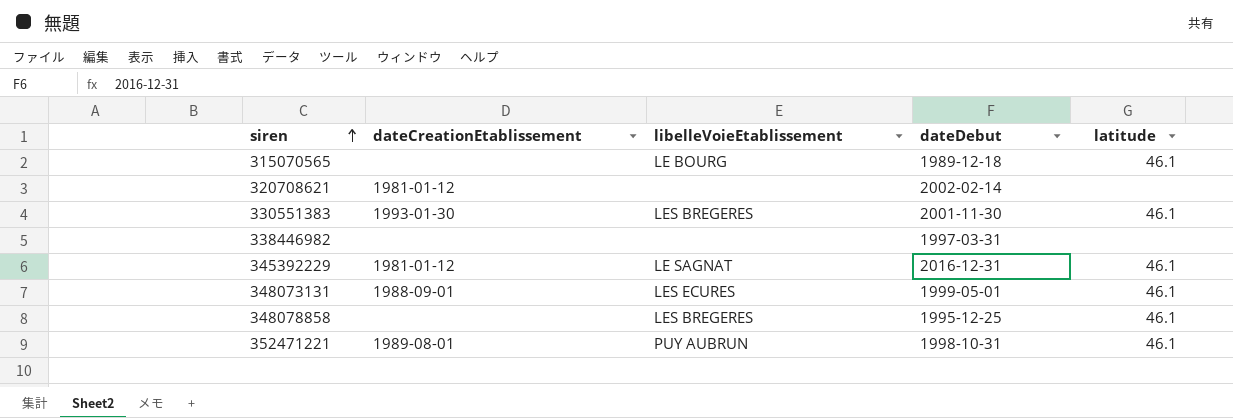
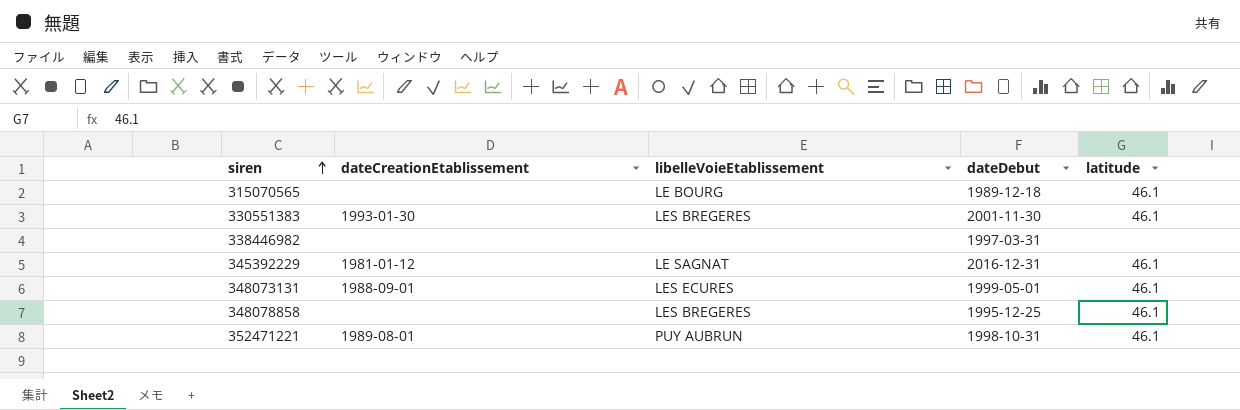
row 320708621: 1981-01-12 | none | 2002-02-14 | none -> none

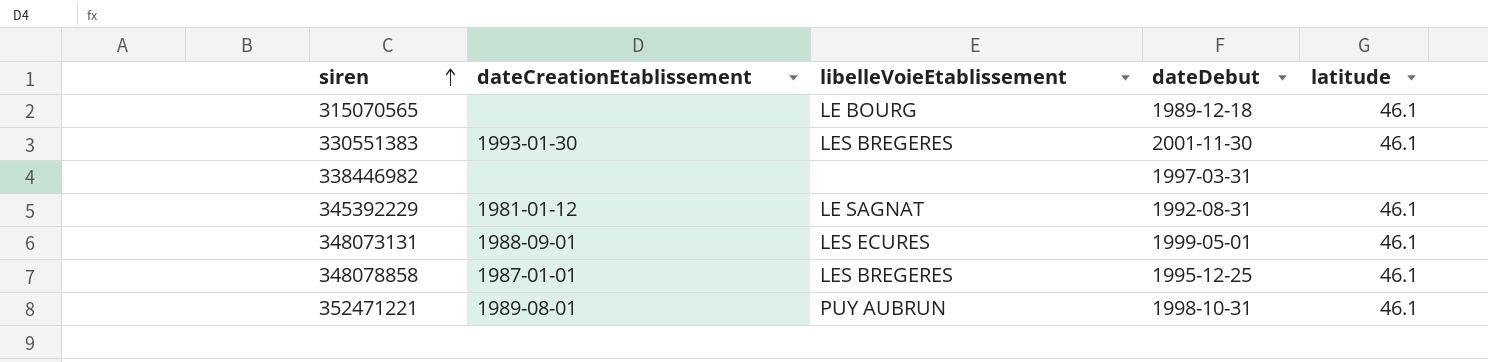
345392229 | dateDebut: 2016-12-31 -> 1992-08-31
348078858 | dateCreationEtablissement: none -> 1987-01-01

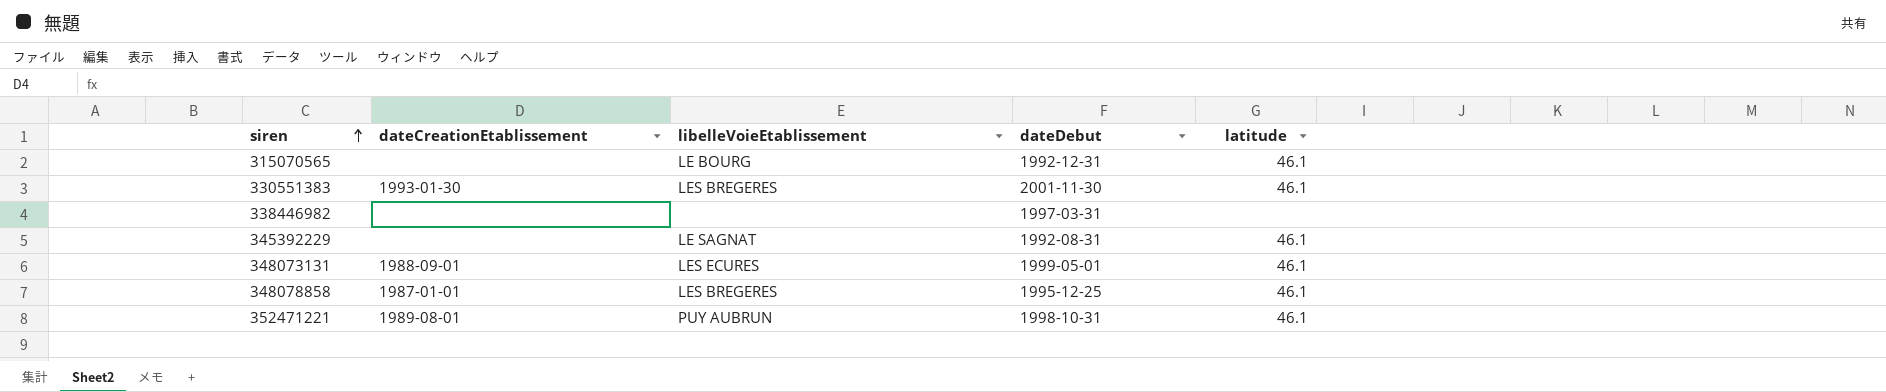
315070565 | dateDebut: 1989-12-18 -> 1992-12-31
345392229 | dateCreationEtablissement: 1981-01-12 -> none

